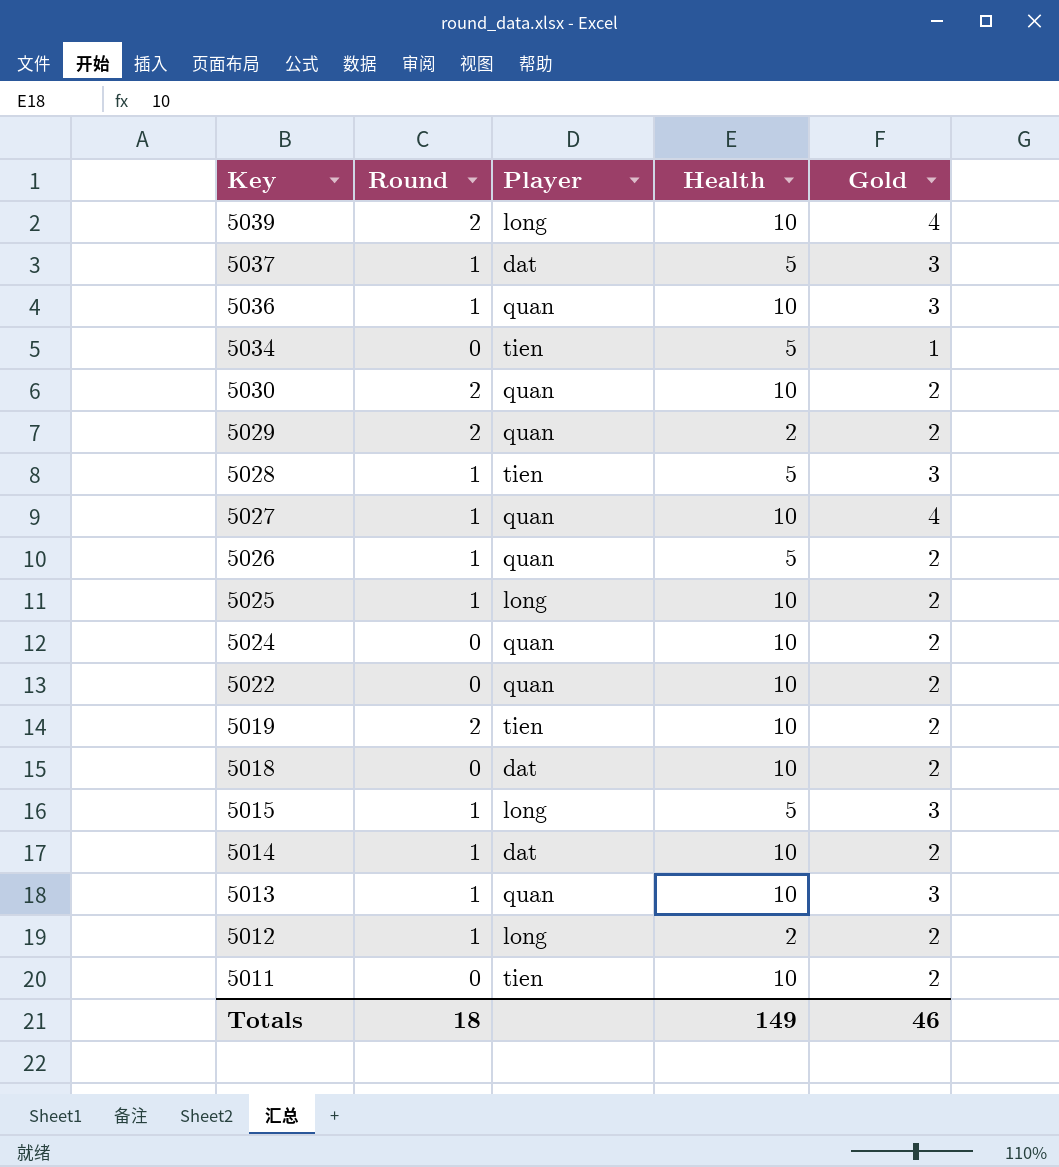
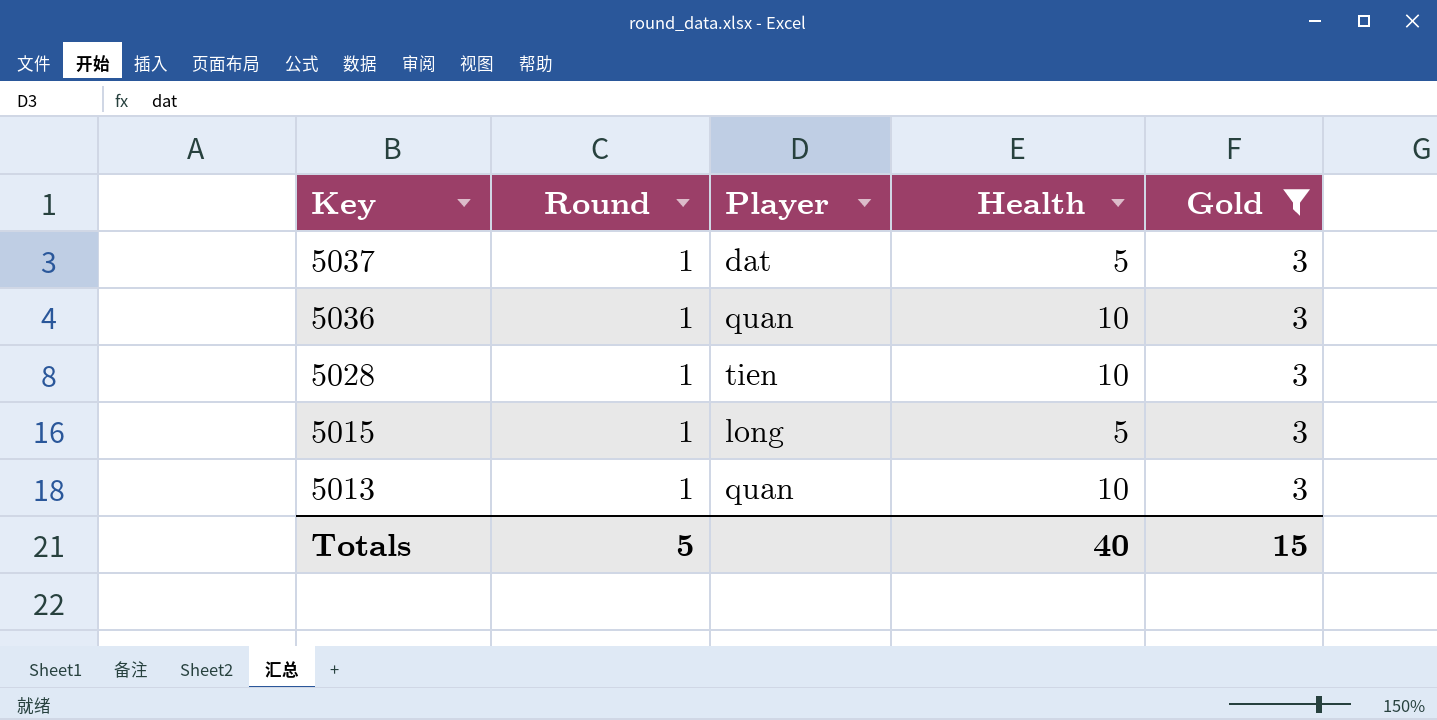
filter: none -> Gold = 3
5028 | Health: 5 -> 10
Totals | Round: 18 -> 5
Totals | Health: 149 -> 40
Totals | Gold: 46 -> 15

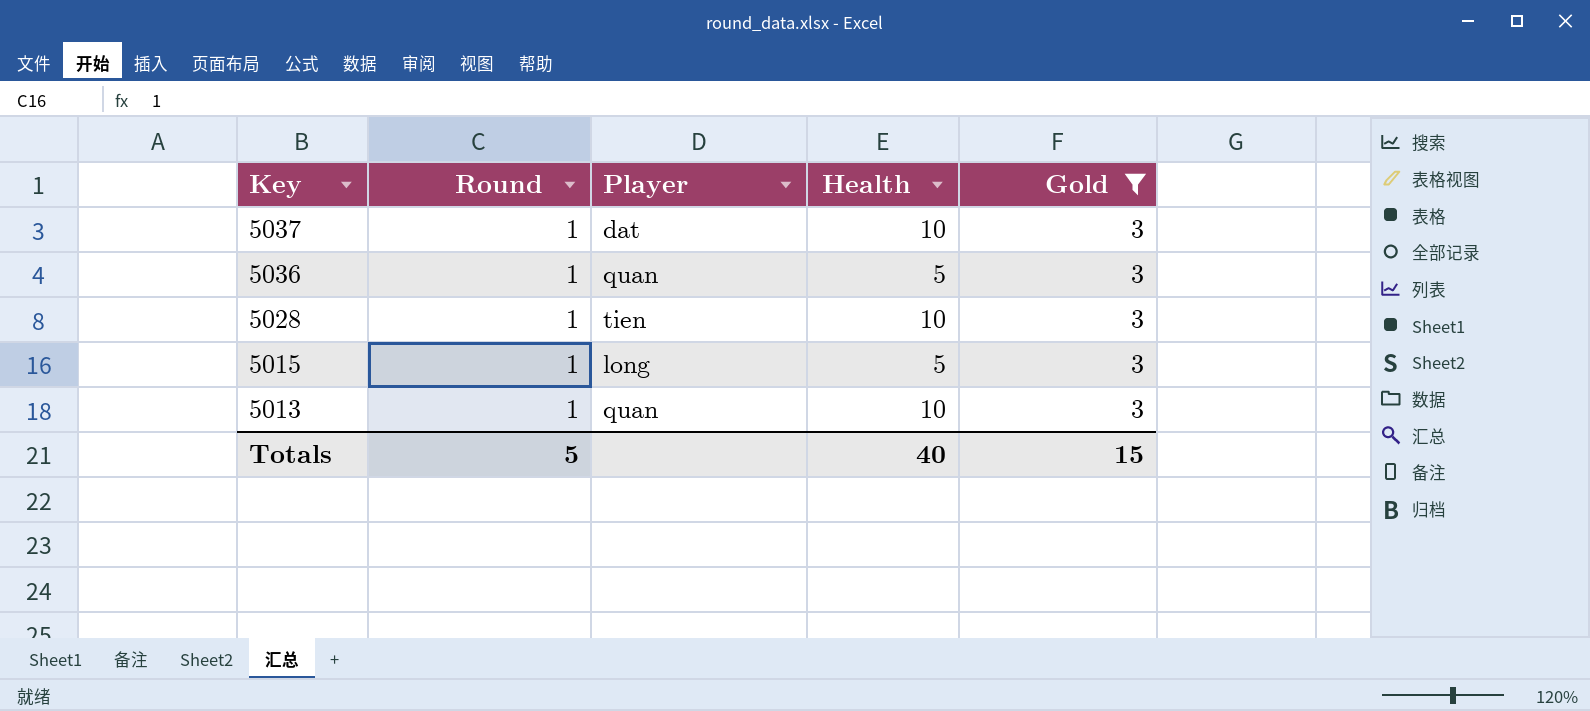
5037 | Health: 5 -> 10
5036 | Health: 10 -> 5

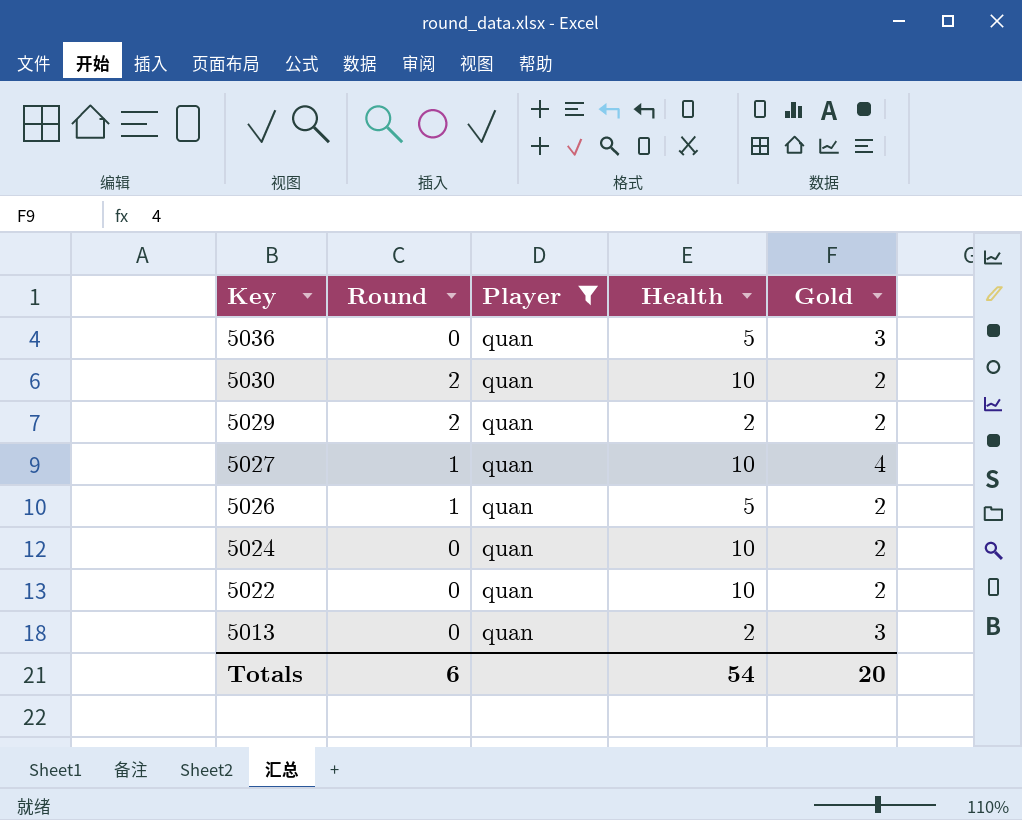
filter: Gold = 3 -> Player = quan
5036 | Round: 1 -> 0
5013 | Round: 1 -> 0
5013 | Health: 10 -> 2
Totals | Round: 5 -> 6
Totals | Health: 40 -> 54
Totals | Gold: 15 -> 20

